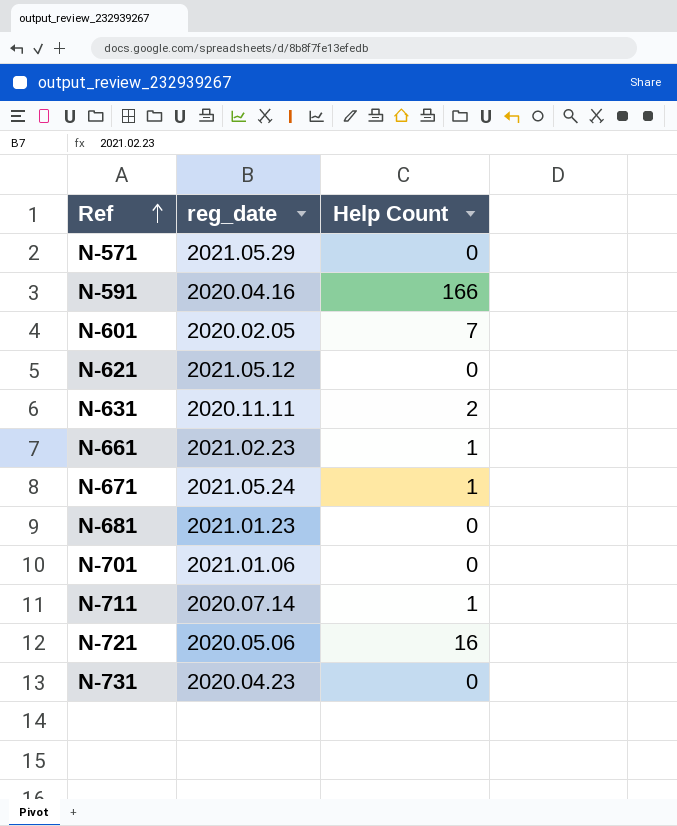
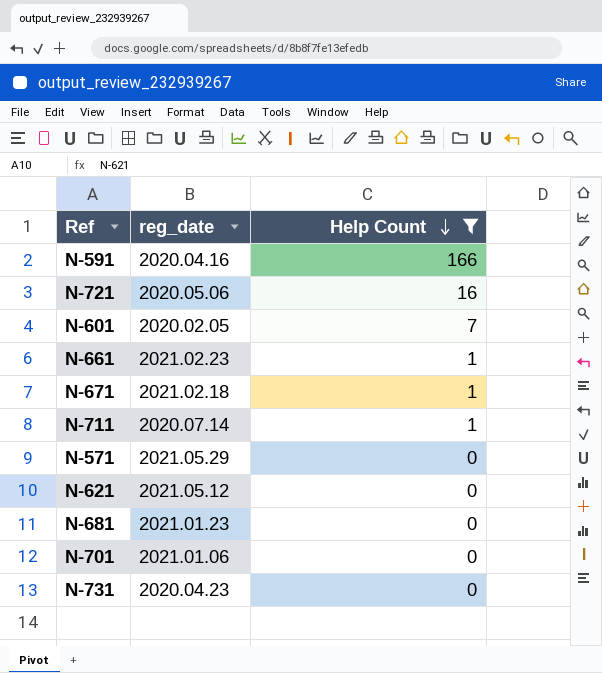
filter: none -> Help Count != 2
row order: Ref ascending -> Help Count descending
N-671 | reg_date: 2021.05.24 -> 2021.02.18

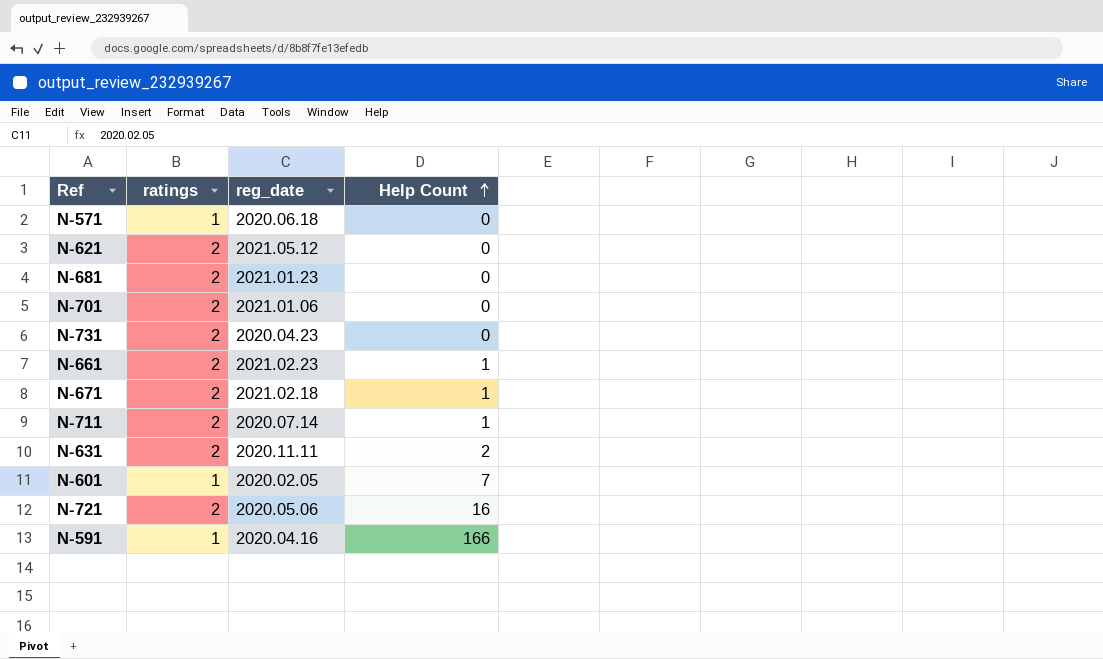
filter: Help Count != 2 -> none
row order: Help Count descending -> Help Count ascending
column ratings | position: none -> 2
N-571 | reg_date: 2021.05.29 -> 2020.06.18

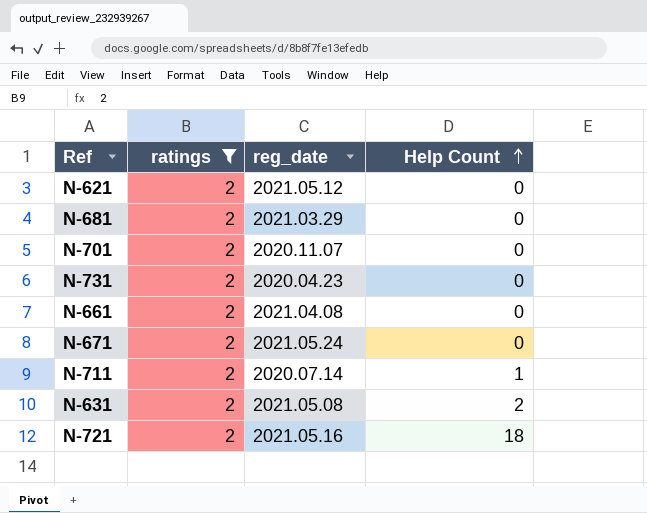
filter: none -> ratings = 2
N-681 | reg_date: 2021.01.23 -> 2021.03.29
N-701 | reg_date: 2021.01.06 -> 2020.11.07
N-661 | reg_date: 2021.02.23 -> 2021.04.08
N-661 | Help Count: 1 -> 0
N-671 | reg_date: 2021.02.18 -> 2021.05.24
N-671 | Help Count: 1 -> 0
N-631 | reg_date: 2020.11.11 -> 2021.05.08
N-721 | reg_date: 2020.05.06 -> 2021.05.16
N-721 | Help Count: 16 -> 18

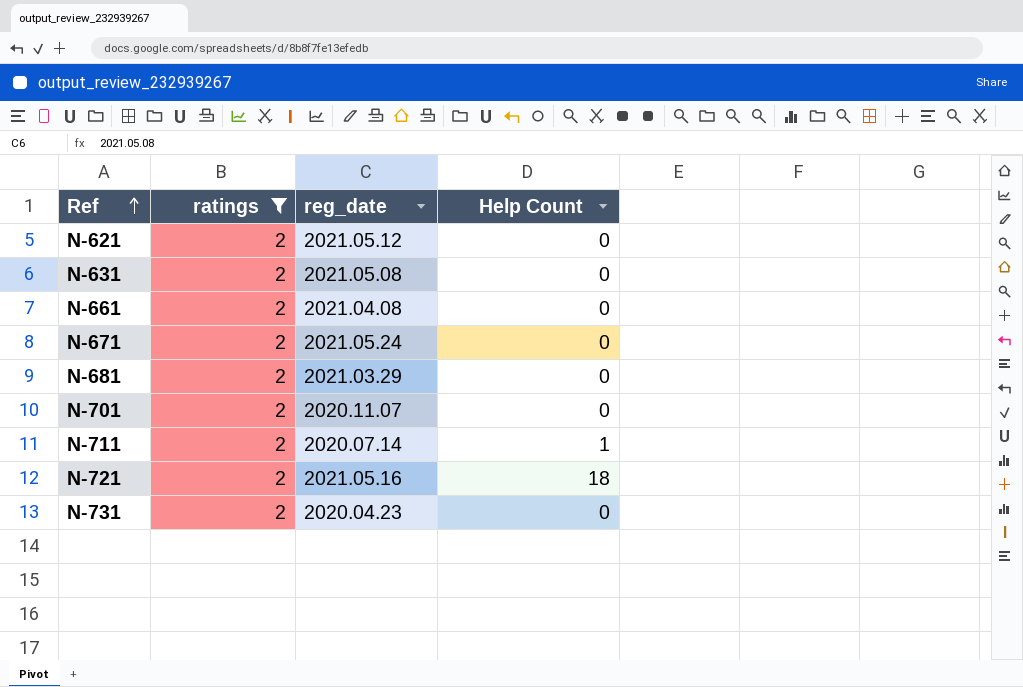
row order: Help Count ascending -> Ref ascending
N-631 | Help Count: 2 -> 0

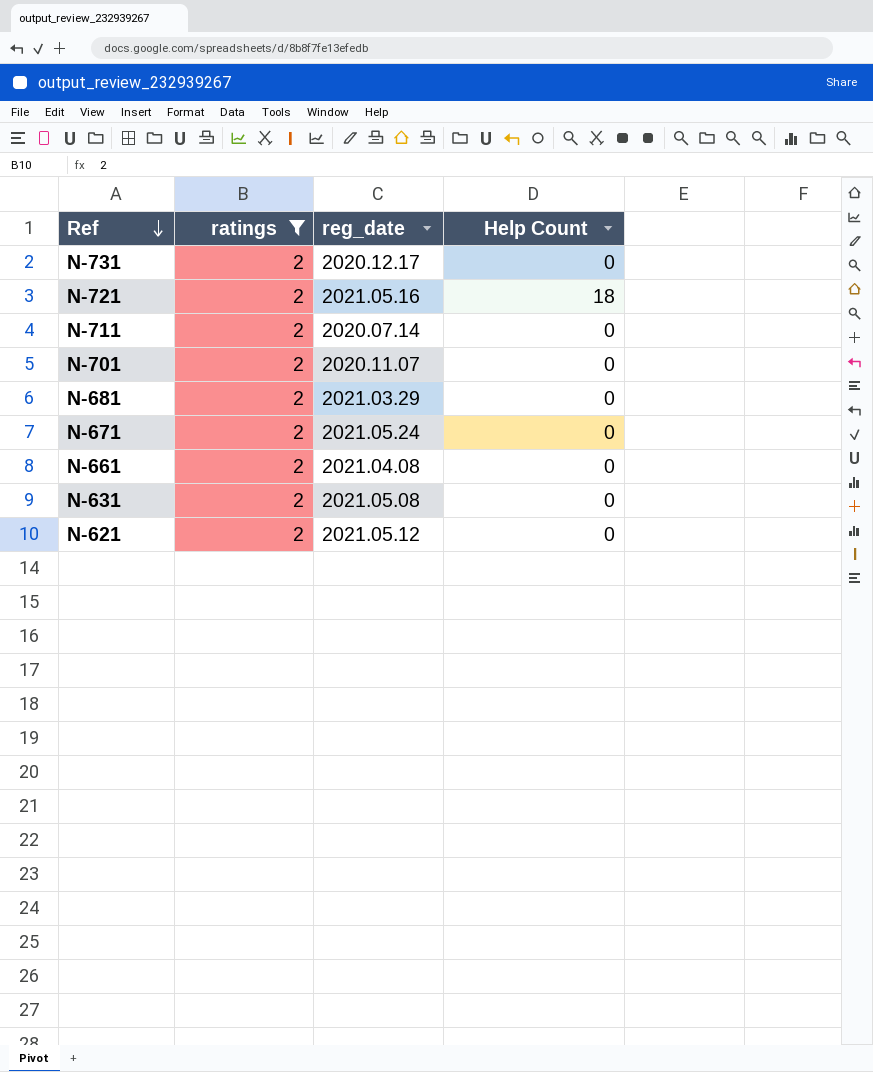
row order: Ref ascending -> Ref descending
N-731 | reg_date: 2020.04.23 -> 2020.12.17
N-711 | Help Count: 1 -> 0

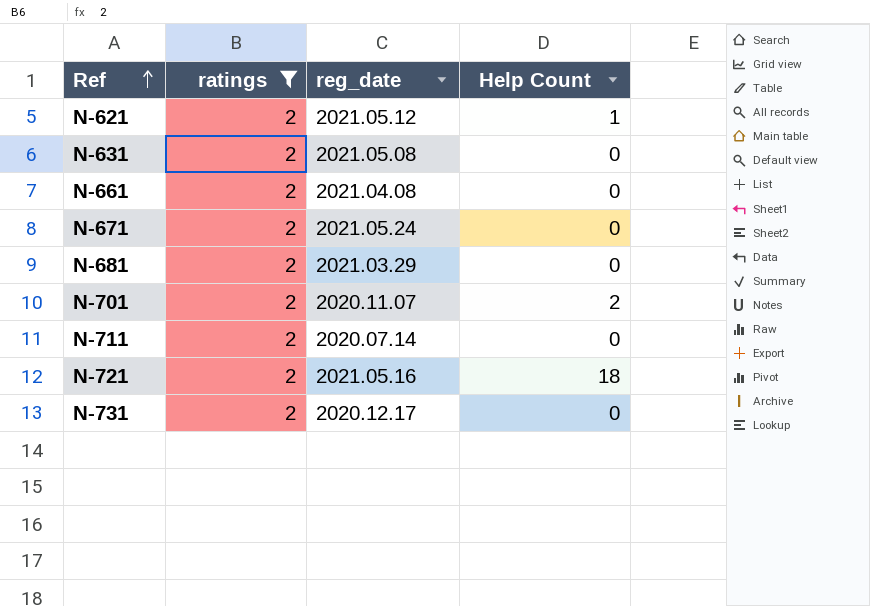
row order: Ref descending -> Ref ascending
N-621 | Help Count: 0 -> 1
N-701 | Help Count: 0 -> 2

